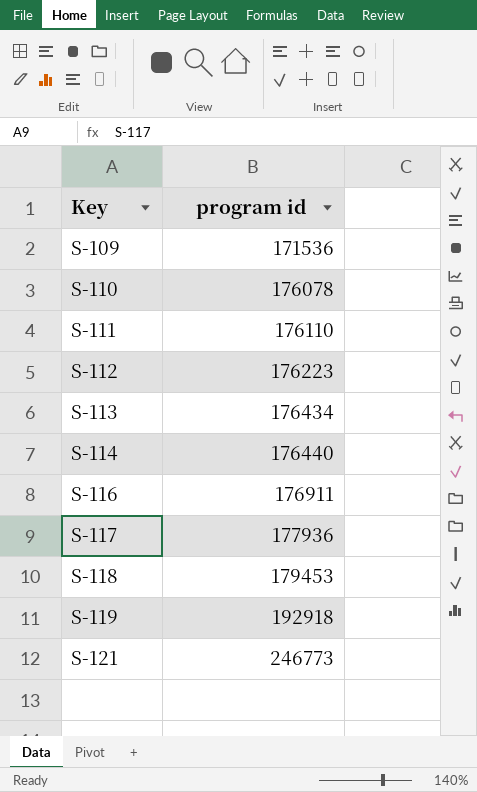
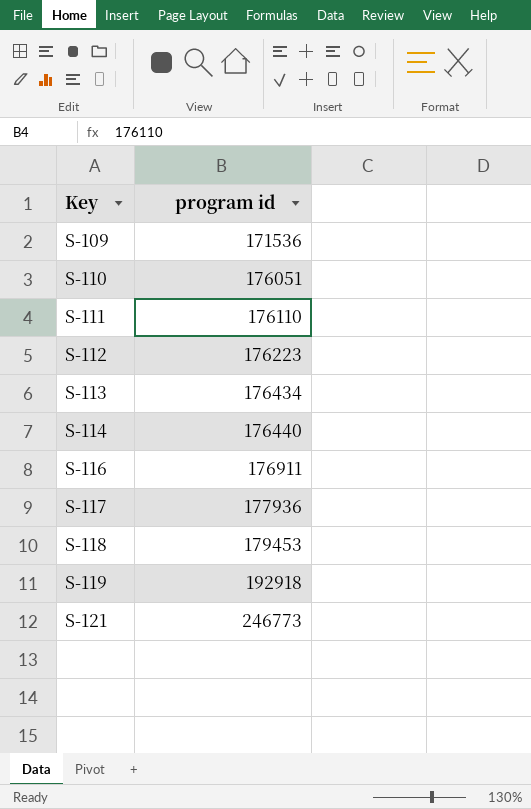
S-110 | program id: 176078 -> 176051

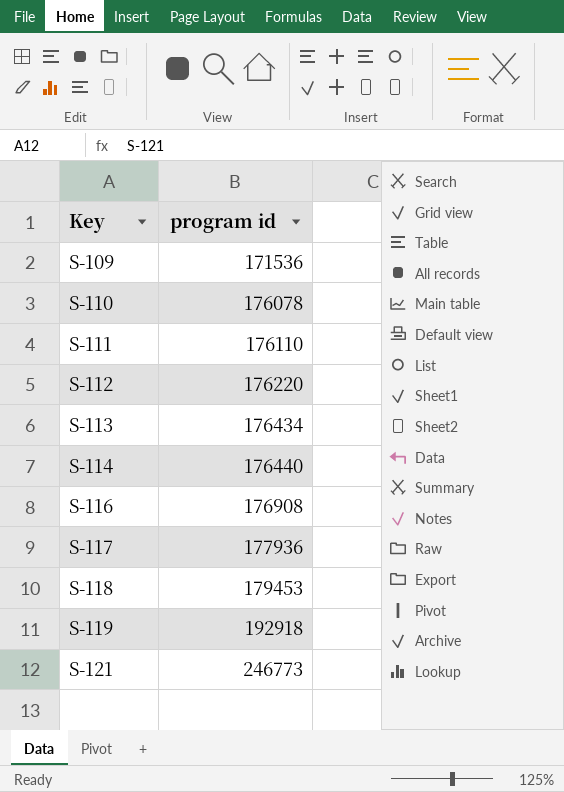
S-110 | program id: 176051 -> 176078
S-112 | program id: 176223 -> 176220
S-116 | program id: 176911 -> 176908

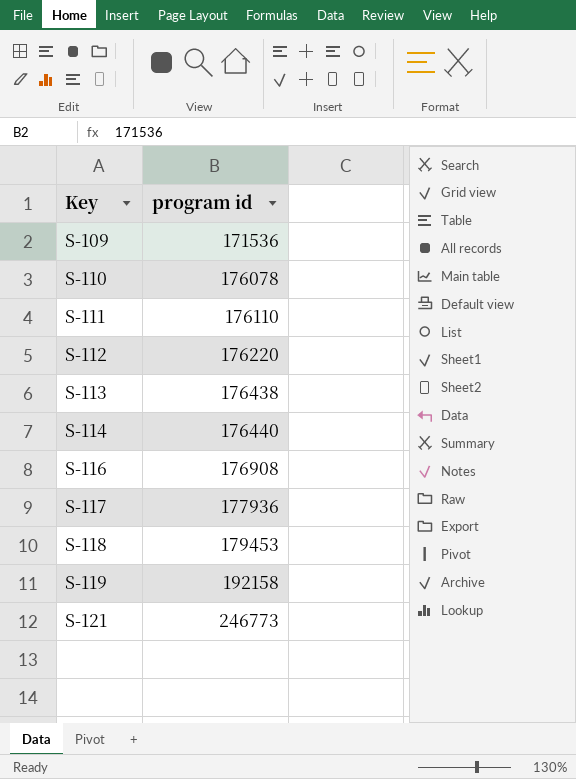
S-113 | program id: 176434 -> 176438
S-119 | program id: 192918 -> 192158

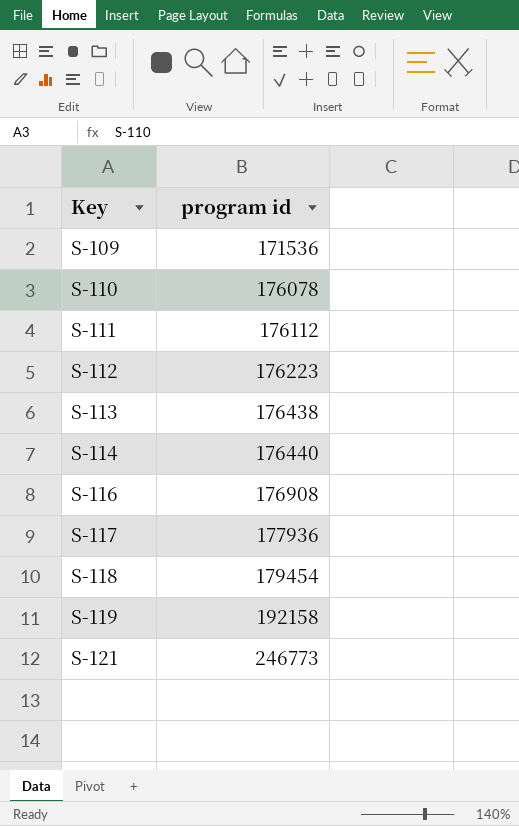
S-111 | program id: 176110 -> 176112
S-112 | program id: 176220 -> 176223
S-118 | program id: 179453 -> 179454

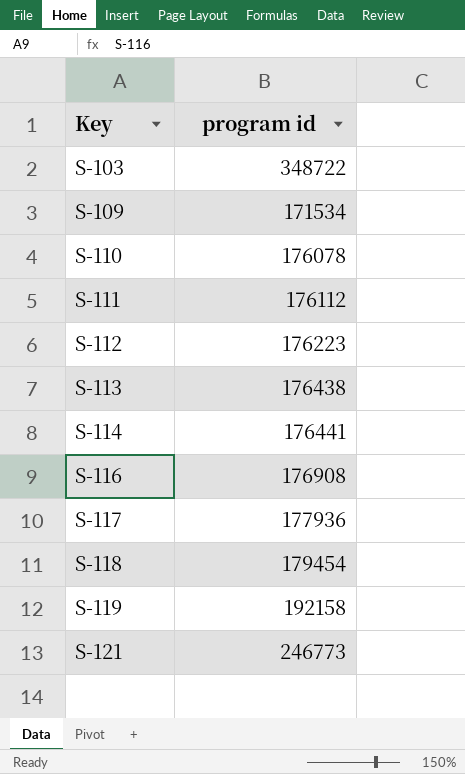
row S-103: none -> 348722
S-109 | program id: 171536 -> 171534
S-114 | program id: 176440 -> 176441

